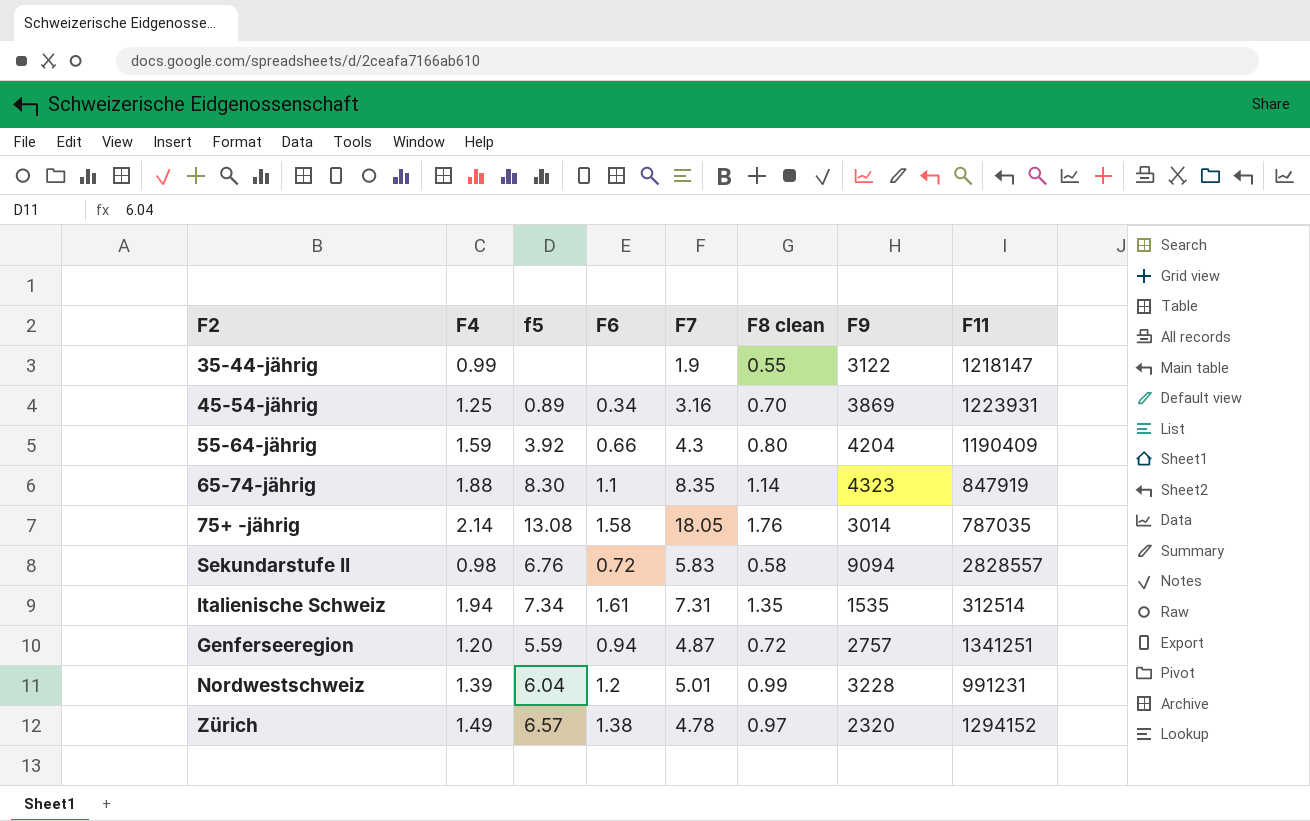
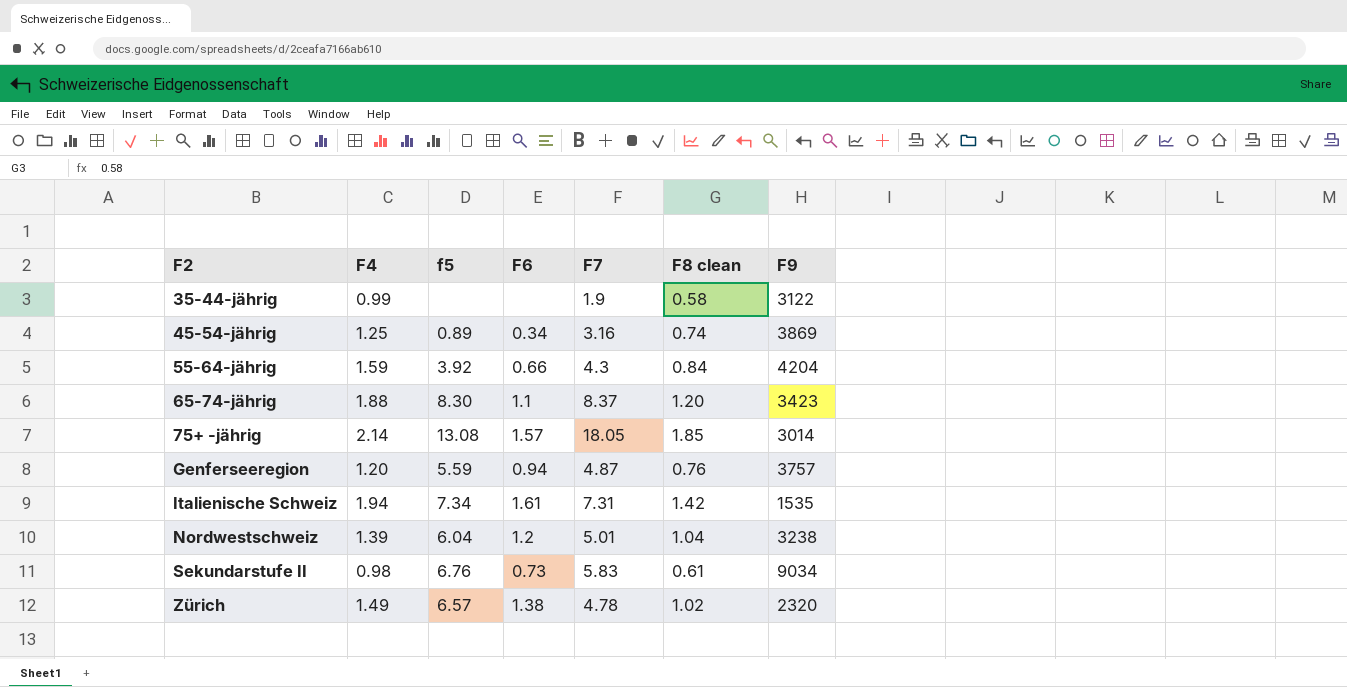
row order: none -> F2 ascending
column F11 | position: 8 -> none
35-44-jährig | F8 clean: 0.55 -> 0.58
45-54-jährig | F8 clean: 0.70 -> 0.74
55-64-jährig | F8 clean: 0.80 -> 0.84
65-74-jährig | F7: 8.35 -> 8.37
65-74-jährig | F8 clean: 1.14 -> 1.20
65-74-jährig | F9: 4323 -> 3423
75+ -jährig | F6: 1.58 -> 1.57
75+ -jährig | F8 clean: 1.76 -> 1.85
Genferseeregion | F8 clean: 0.72 -> 0.76
Genferseeregion | F9: 2757 -> 3757
Italienische Schweiz | F8 clean: 1.35 -> 1.42
Nordwestschweiz | F8 clean: 0.99 -> 1.04
Nordwestschweiz | F9: 3228 -> 3238
Sekundarstufe II | F6: 0.72 -> 0.73
Sekundarstufe II | F8 clean: 0.58 -> 0.61
Sekundarstufe II | F9: 9094 -> 9034
Zürich | F8 clean: 0.97 -> 1.02

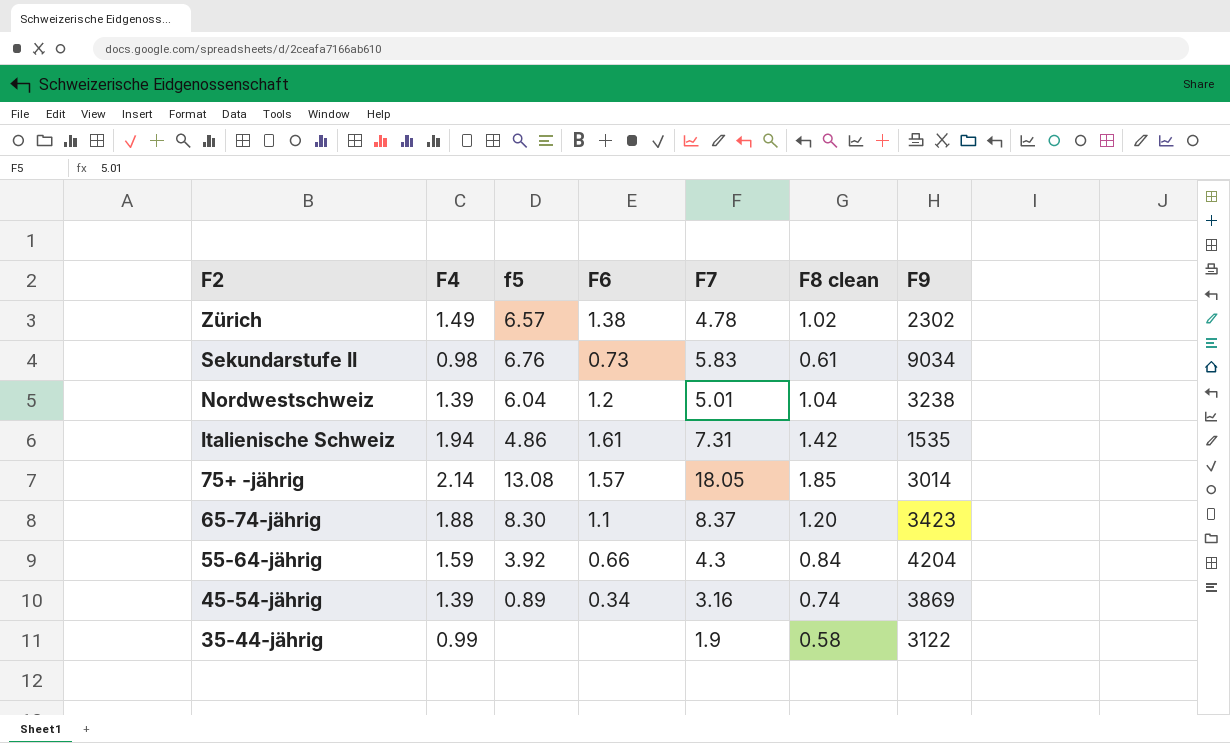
row order: F2 ascending -> F2 descending
row Genferseeregion: 1.20 | 5.59 | 0.94 | 4.87 | 0.76 | 3757 -> none
Zürich | F9: 2320 -> 2302
Italienische Schweiz | f5: 7.34 -> 4.86
45-54-jährig | F4: 1.25 -> 1.39

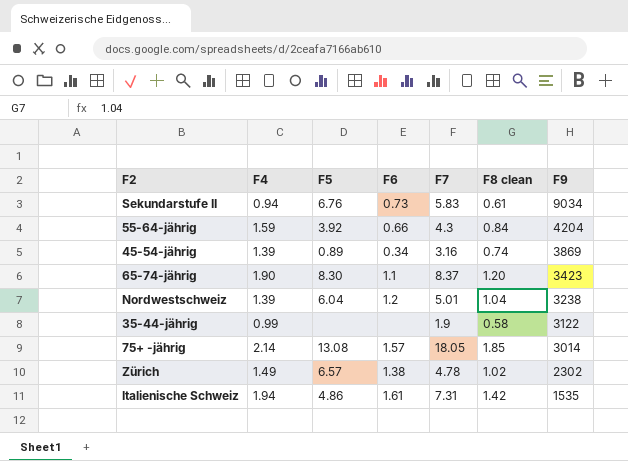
row order: F2 descending -> F9 descending
column name: f5 -> F5
Sekundarstufe II | F4: 0.98 -> 0.94
65-74-jährig | F4: 1.88 -> 1.90

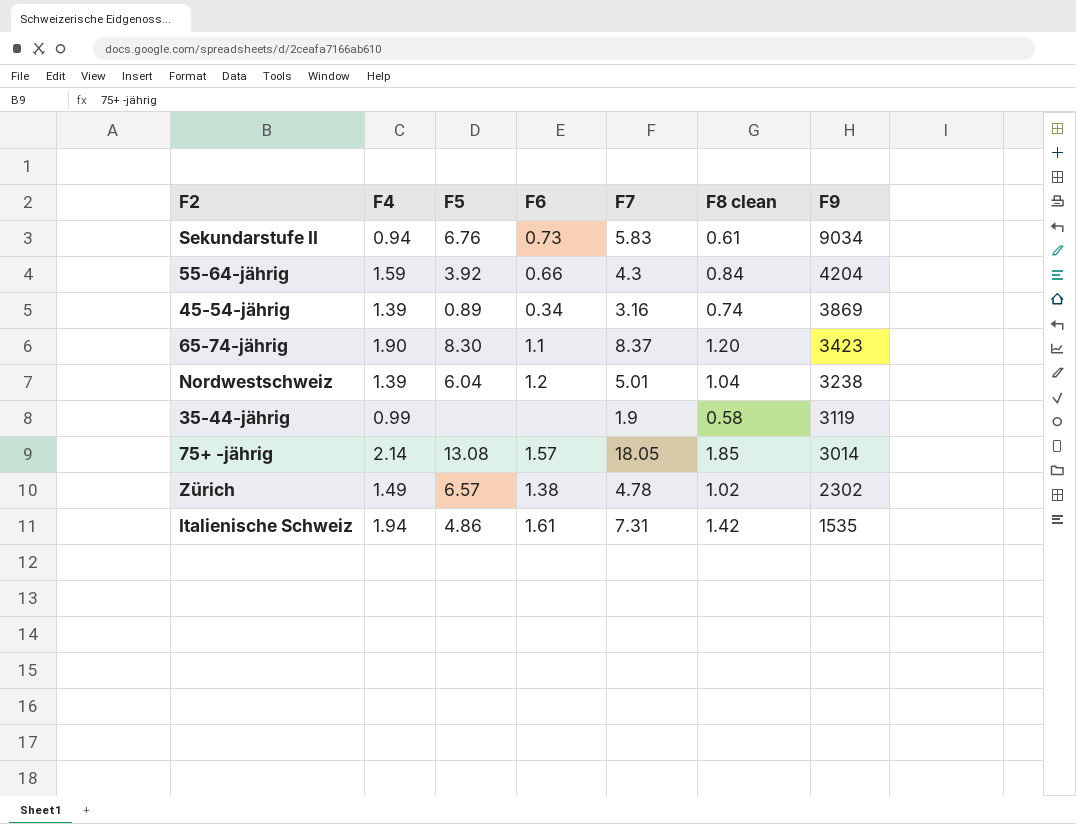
35-44-jährig | F9: 3122 -> 3119

